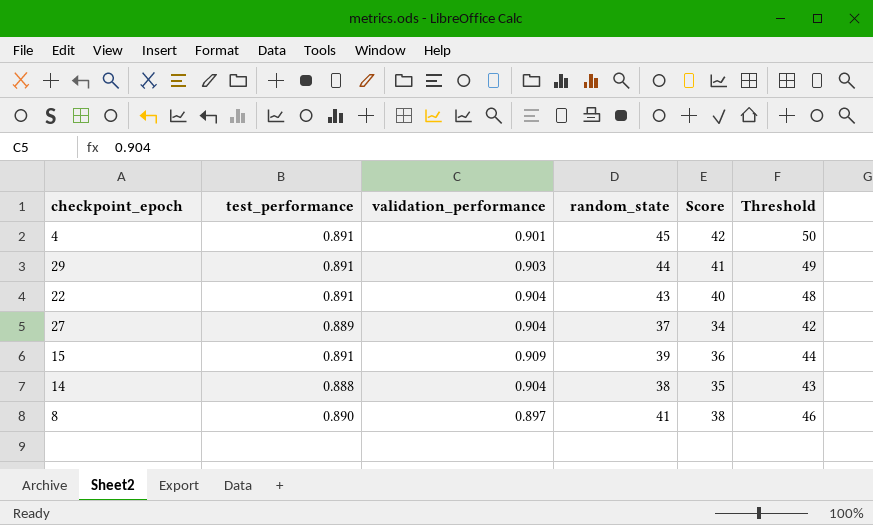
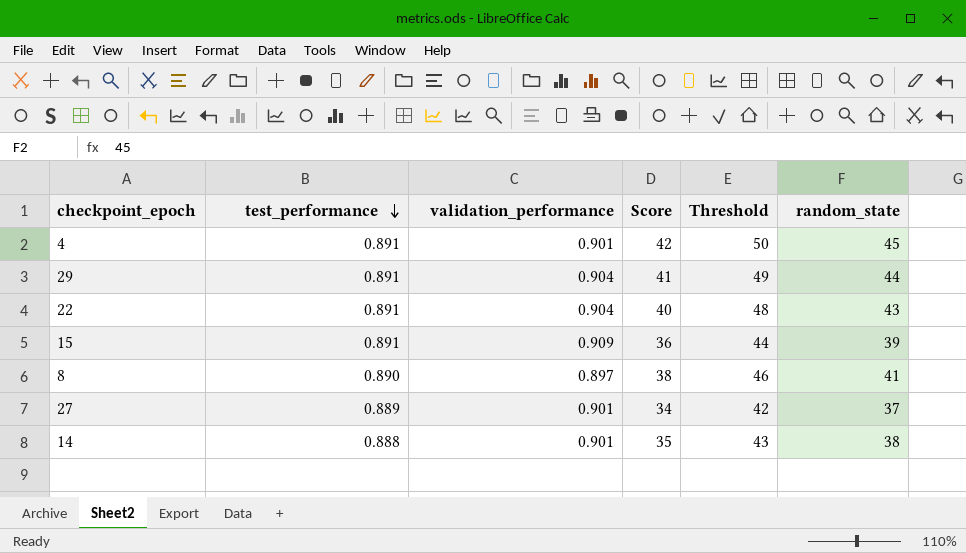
row order: none -> test_performance descending
column random_state | position: 4 -> 6
29 | validation_performance: 0.903 -> 0.904
27 | validation_performance: 0.904 -> 0.901
14 | validation_performance: 0.904 -> 0.901

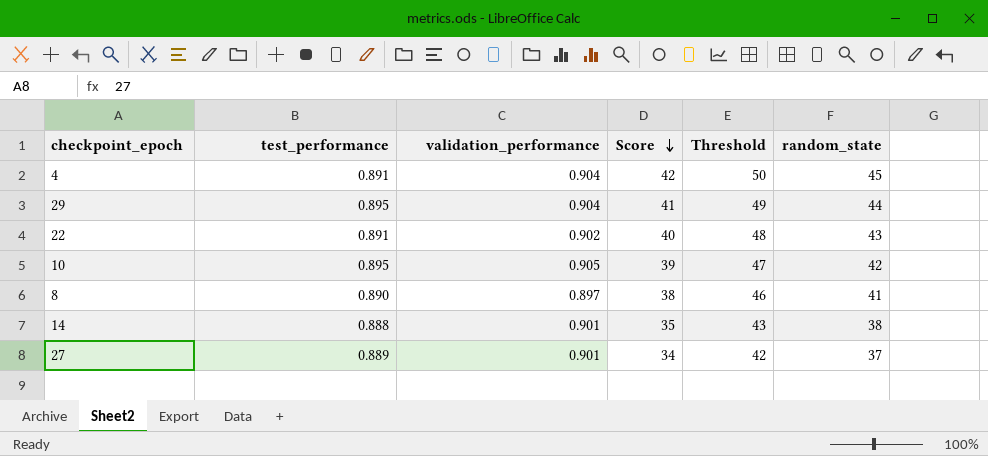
row order: test_performance descending -> Score descending
row 15: 0.891 | 0.909 | 36 | 44 | 39 -> none
4 | validation_performance: 0.901 -> 0.904
29 | test_performance: 0.891 -> 0.895
22 | validation_performance: 0.904 -> 0.902
row 10: none -> 0.895 | 0.905 | 39 | 47 | 42

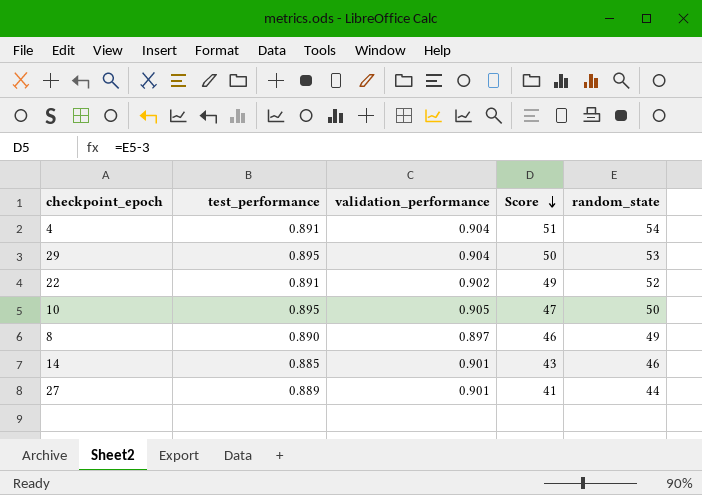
column Threshold | formula: [random_state] + 5 -> none
4 | Score: 42 -> 51
4 | random_state: 45 -> 54
29 | Score: 41 -> 50
29 | random_state: 44 -> 53
22 | Score: 40 -> 49
22 | random_state: 43 -> 52
10 | Score: 39 -> 47
10 | random_state: 42 -> 50
8 | Score: 38 -> 46
8 | random_state: 41 -> 49
14 | test_performance: 0.888 -> 0.885
14 | Score: 35 -> 43
14 | random_state: 38 -> 46
27 | Score: 34 -> 41
27 | random_state: 37 -> 44

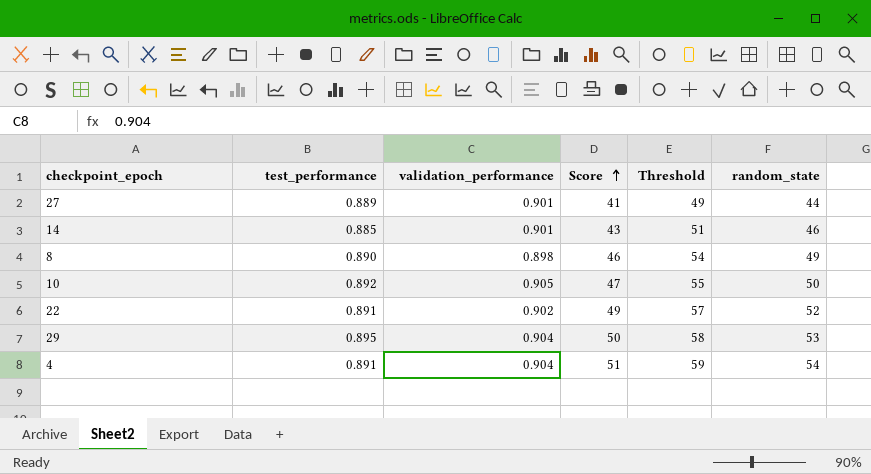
row order: Score descending -> Score ascending
column Threshold | formula: none -> [random_state] + 5
8 | validation_performance: 0.897 -> 0.898
10 | test_performance: 0.895 -> 0.892

